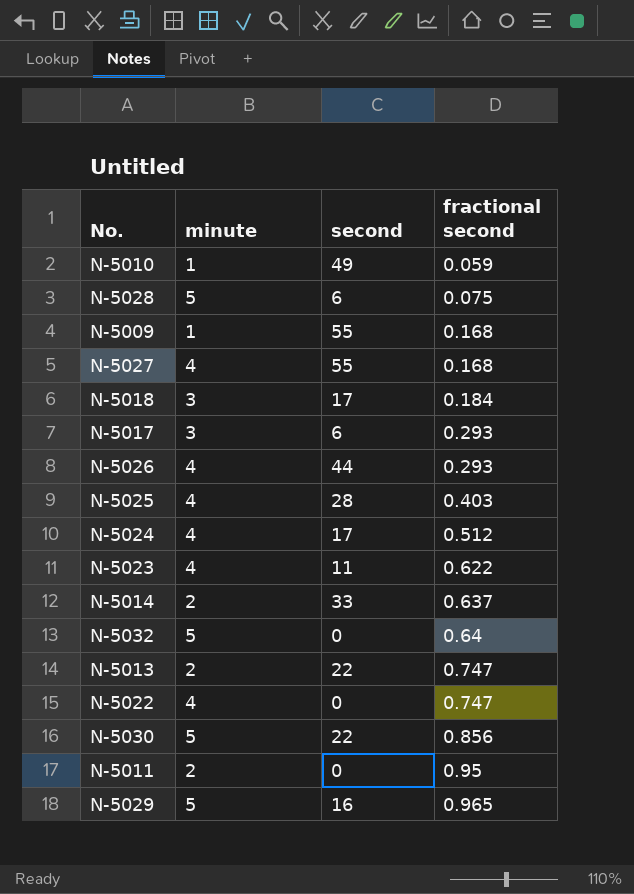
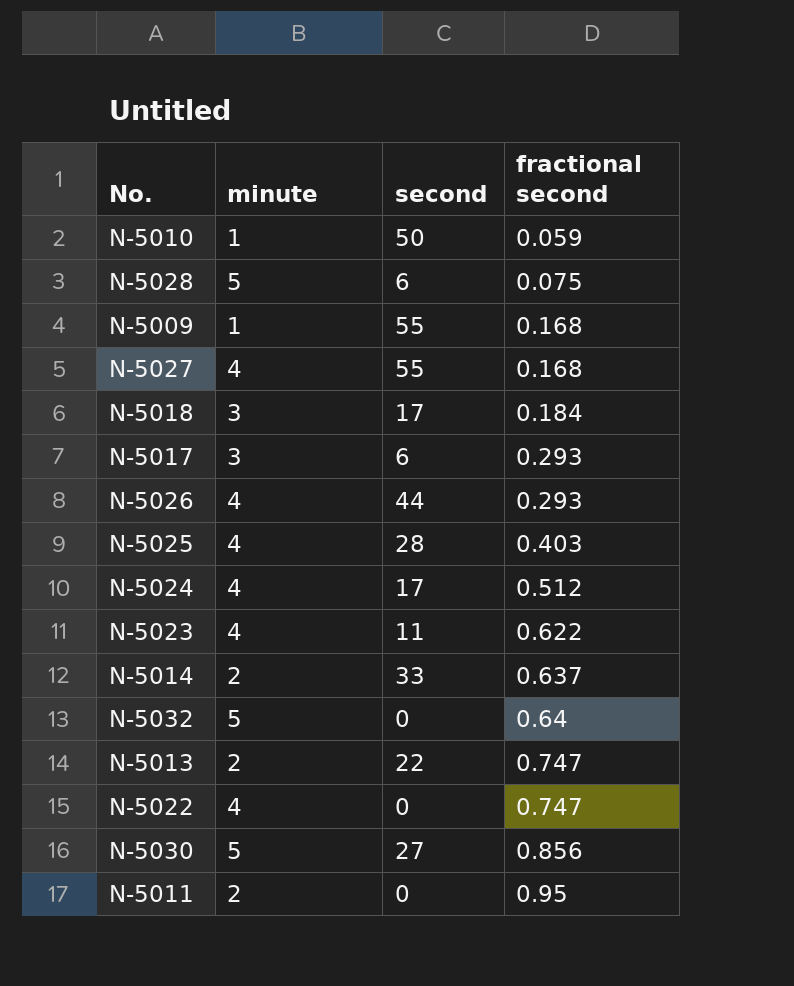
row N-5029: 5 | 16 | 0.965 -> none
N-5010 | second: 49 -> 50
N-5030 | second: 22 -> 27

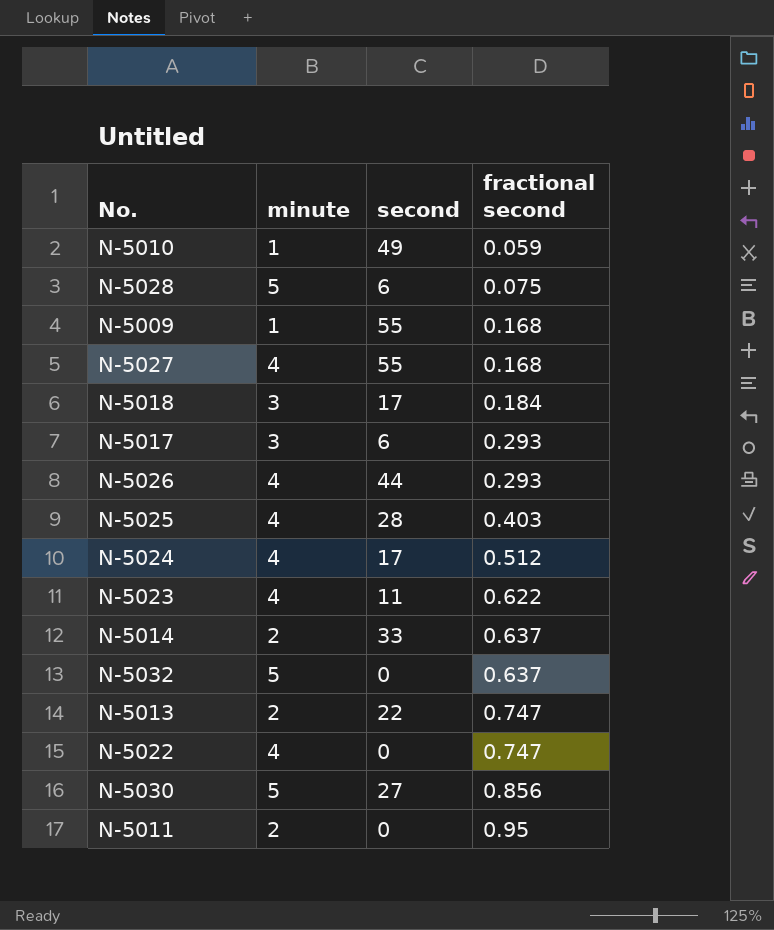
N-5010 | second: 50 -> 49
N-5032 | fractional second: 0.64 -> 0.637

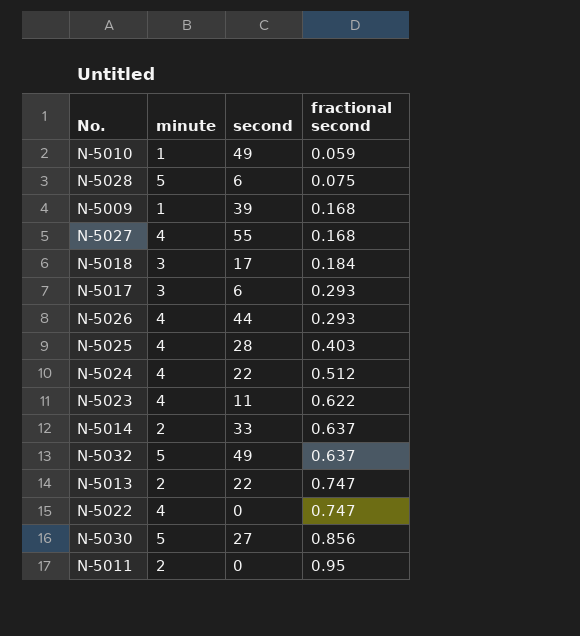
N-5009 | second: 55 -> 39
N-5024 | second: 17 -> 22
N-5032 | second: 0 -> 49

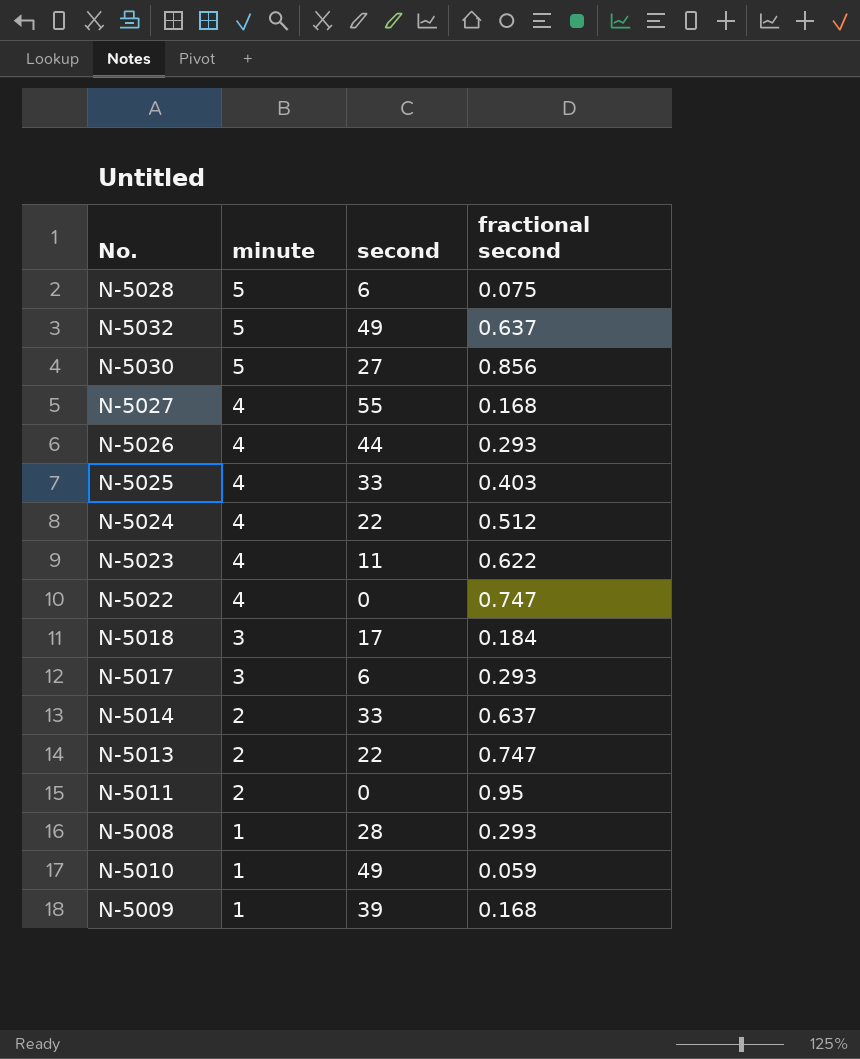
row order: fractional second ascending -> minute descending
N-5025 | second: 28 -> 33
row N-5008: none -> 1 | 28 | 0.293

